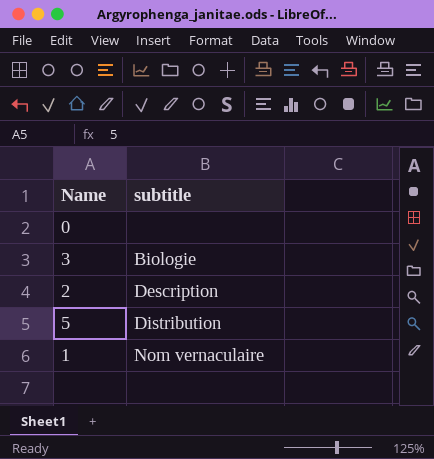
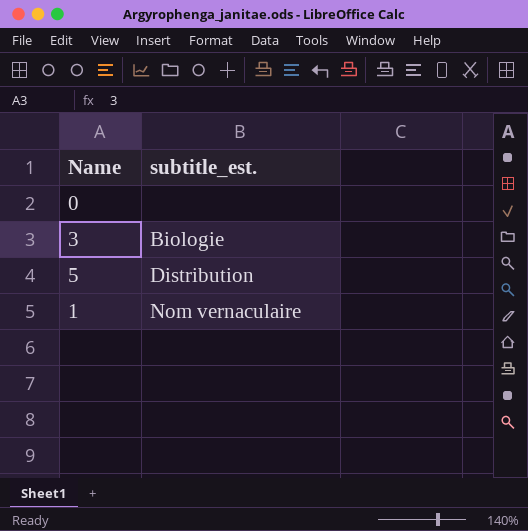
column name: subtitle -> subtitle_est.
row 2: Description -> none

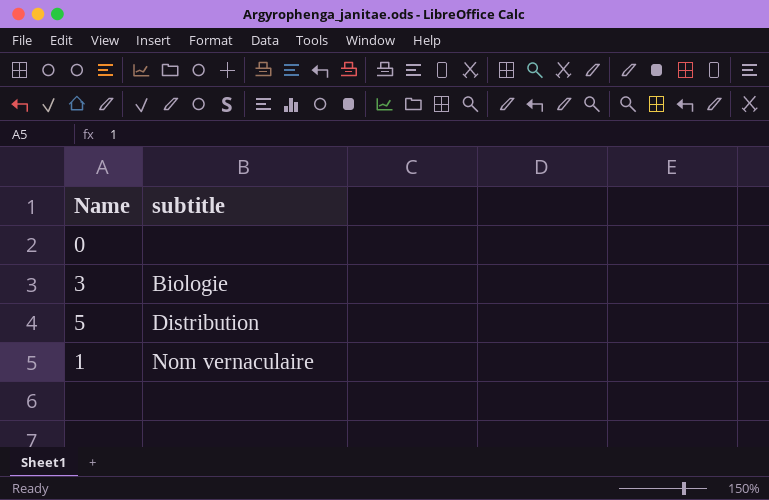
column name: subtitle_est. -> subtitle

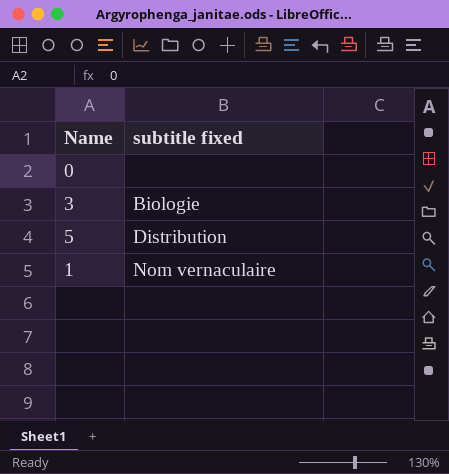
column name: subtitle -> subtitle fixed

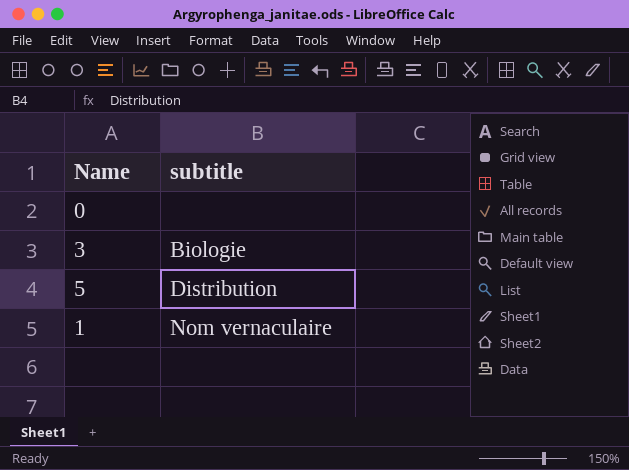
column name: subtitle fixed -> subtitle

